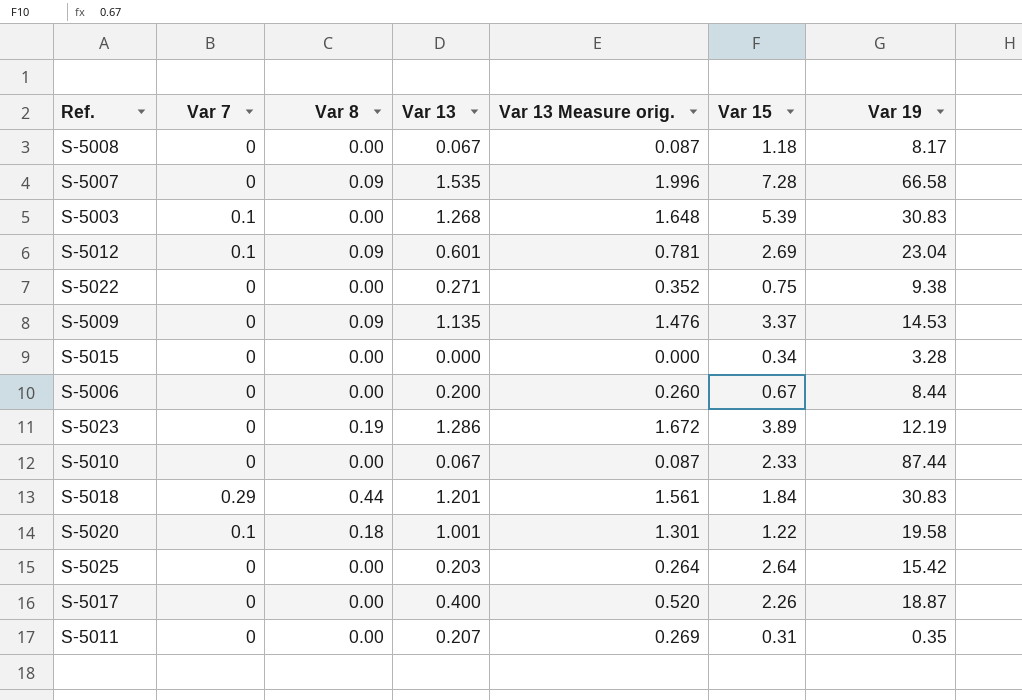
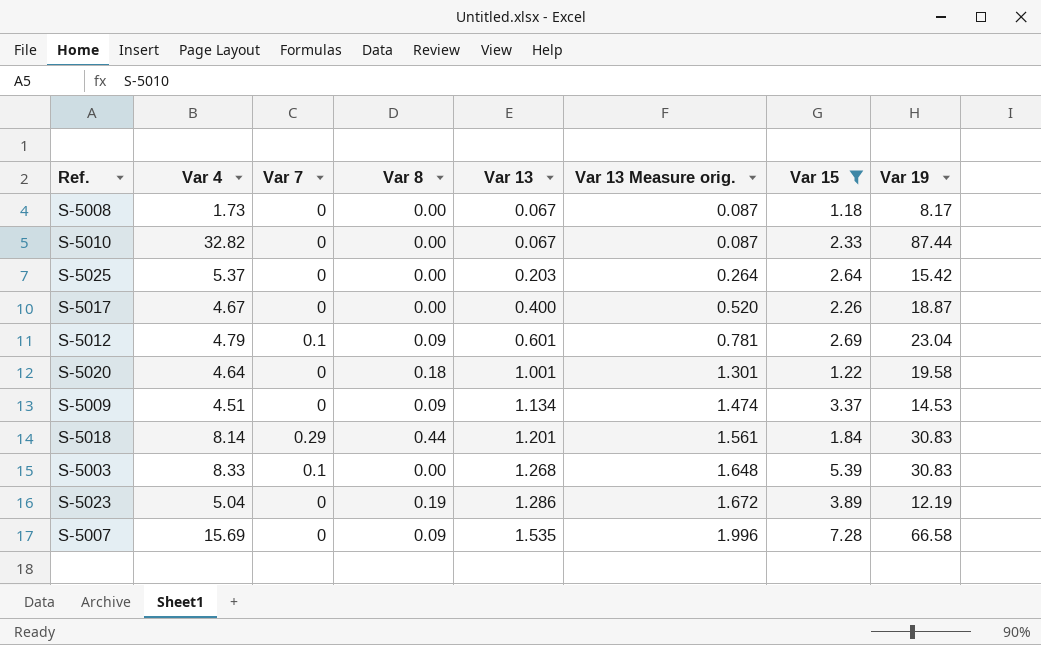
filter: none -> Var 15 >= 1.18
row order: none -> Var 13 ascending
column Var 4 | position: none -> 2
S-5020 | Var 7: 0.1 -> 0
S-5009 | Var 13: 1.135 -> 1.134
S-5009 | Var 13 Measure orig.: 1.476 -> 1.474

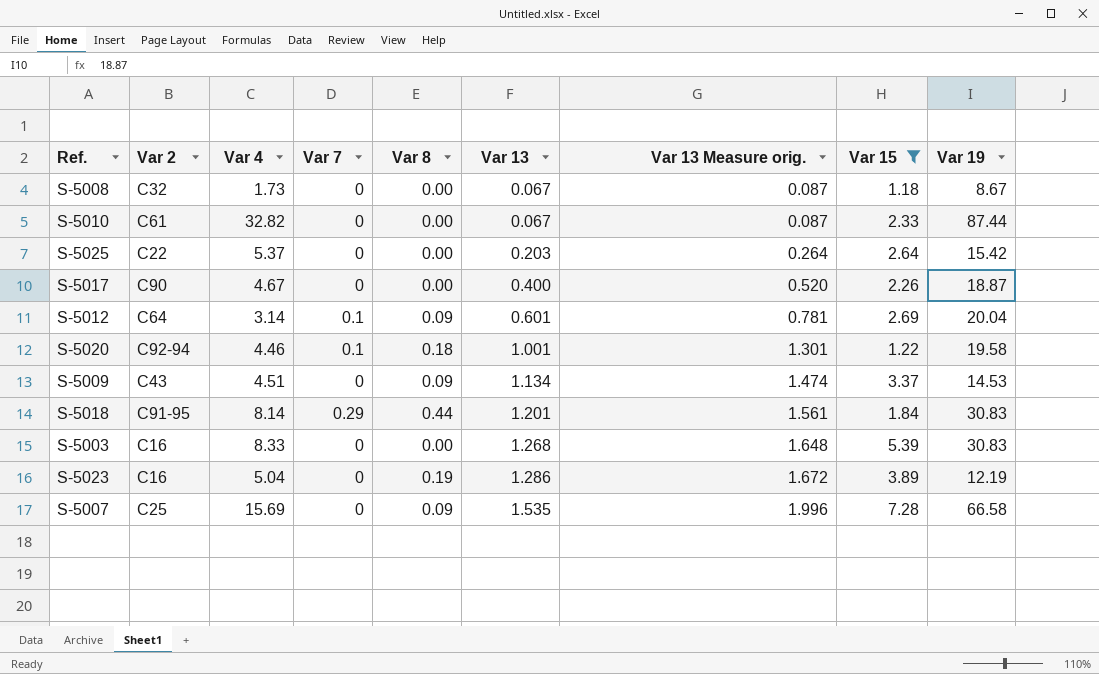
column Var 2 | position: none -> 2
S-5008 | Var 19: 8.17 -> 8.67
S-5012 | Var 4: 4.79 -> 3.14
S-5012 | Var 19: 23.04 -> 20.04
S-5020 | Var 4: 4.64 -> 4.46
S-5020 | Var 7: 0 -> 0.1
S-5003 | Var 7: 0.1 -> 0

